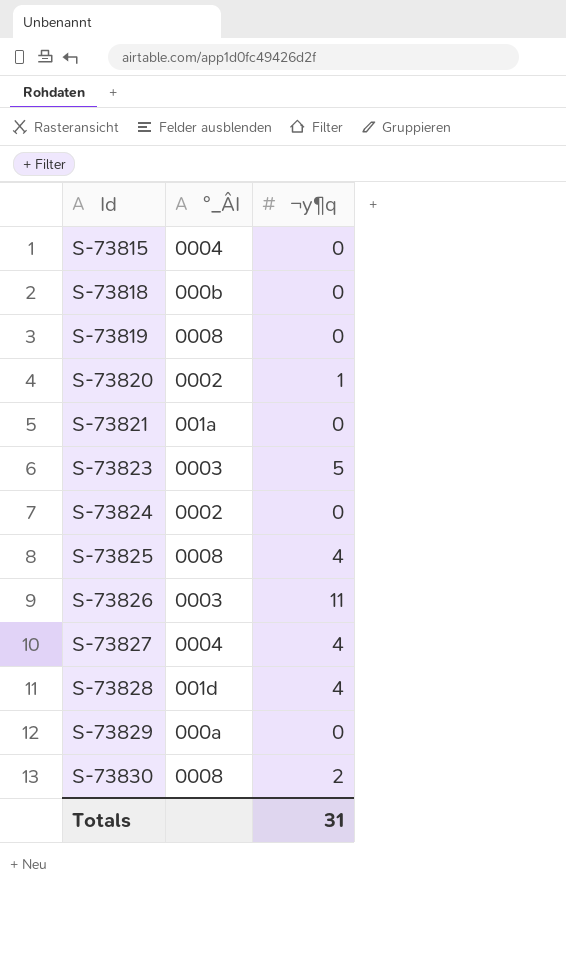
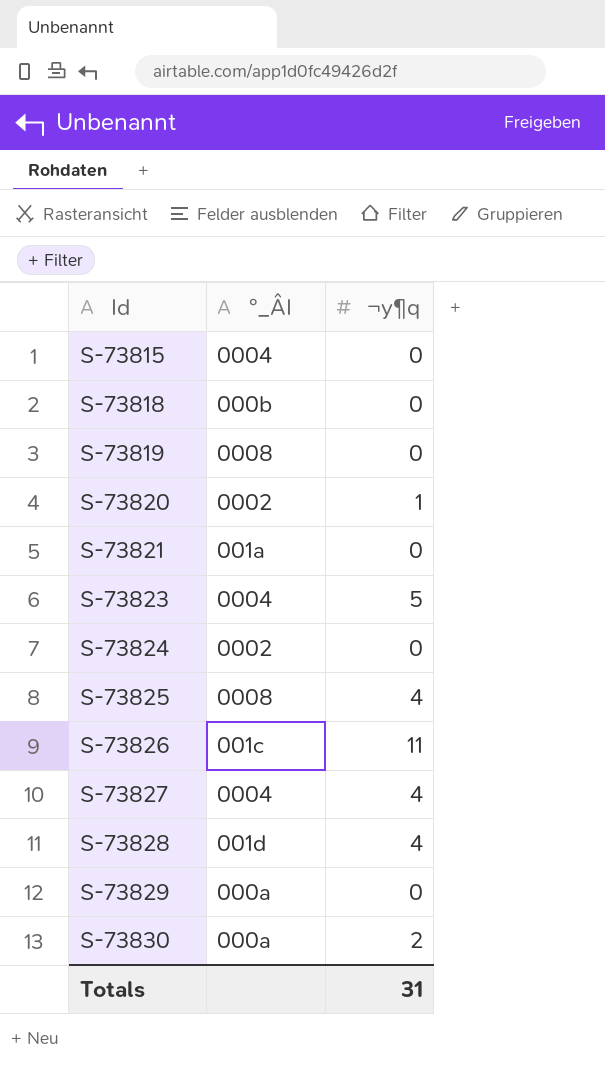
S-73823 | °_ÂI: 0003 -> 0004
S-73826 | °_ÂI: 0003 -> 001c
S-73830 | °_ÂI: 0008 -> 000a

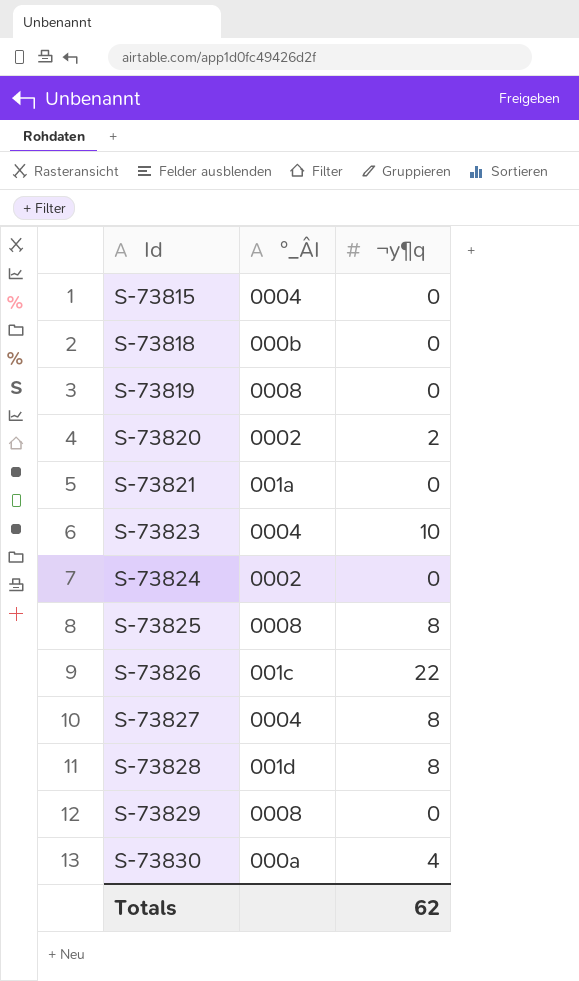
S-73820 | ¬y¶q: 1 -> 2
S-73823 | ¬y¶q: 5 -> 10
S-73825 | ¬y¶q: 4 -> 8
S-73826 | ¬y¶q: 11 -> 22
S-73827 | ¬y¶q: 4 -> 8
S-73828 | ¬y¶q: 4 -> 8
S-73829 | °_ÂI: 000a -> 0008
S-73830 | ¬y¶q: 2 -> 4
Totals | ¬y¶q: 31 -> 62

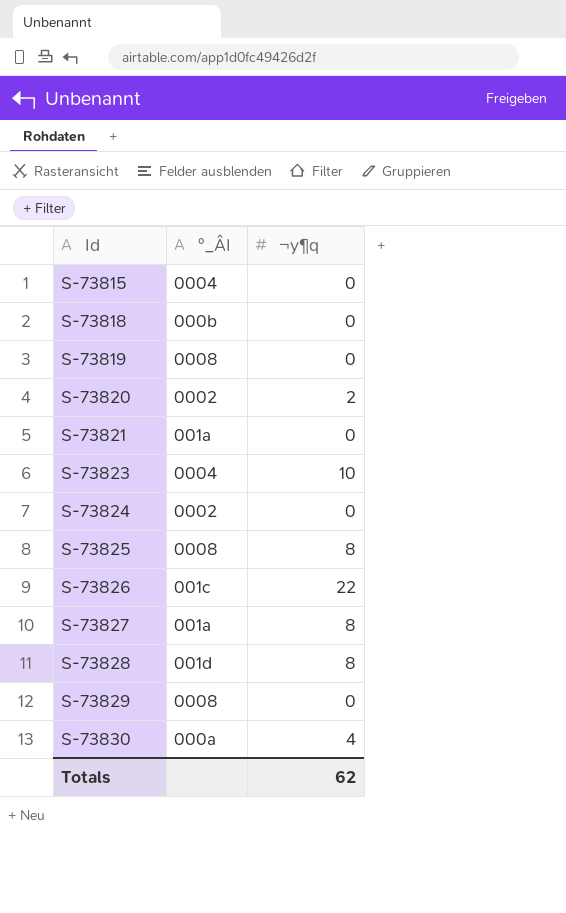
S-73827 | °_ÂI: 0004 -> 001a

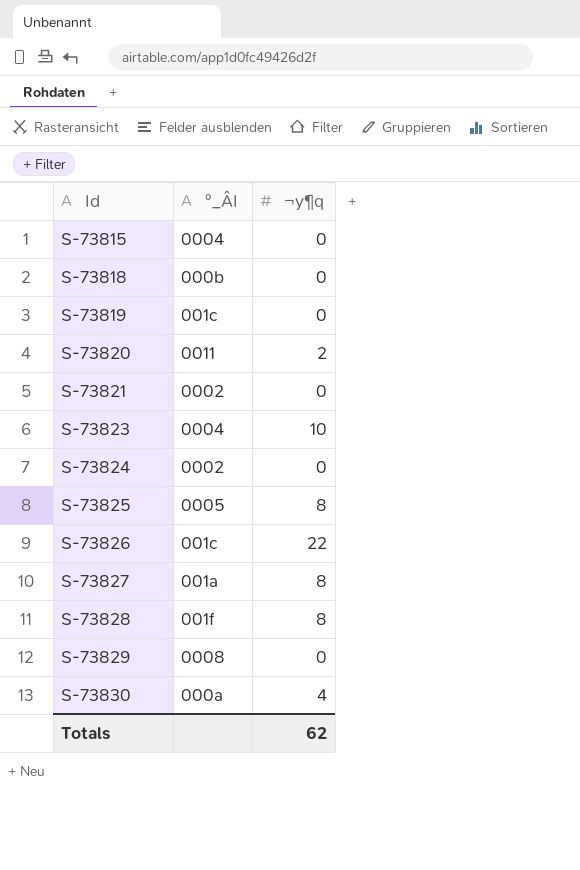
S-73819 | °_ÂI: 0008 -> 001c
S-73820 | °_ÂI: 0002 -> 0011
S-73821 | °_ÂI: 001a -> 0002
S-73825 | °_ÂI: 0008 -> 0005
S-73828 | °_ÂI: 001d -> 001f

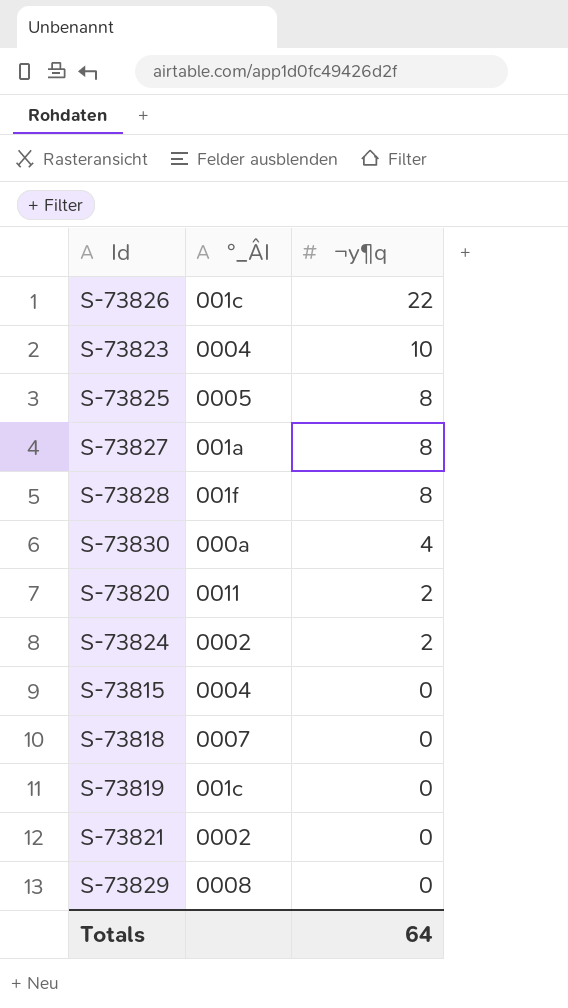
row order: Id ascending -> ¬y¶q descending
S-73824 | ¬y¶q: 0 -> 2
S-73818 | °_ÂI: 000b -> 0007
Totals | ¬y¶q: 62 -> 64

